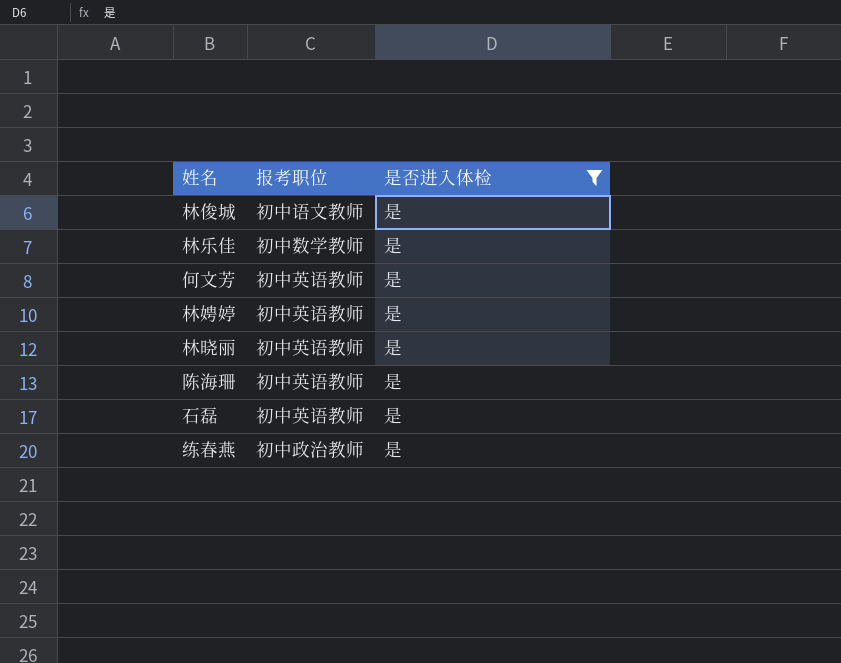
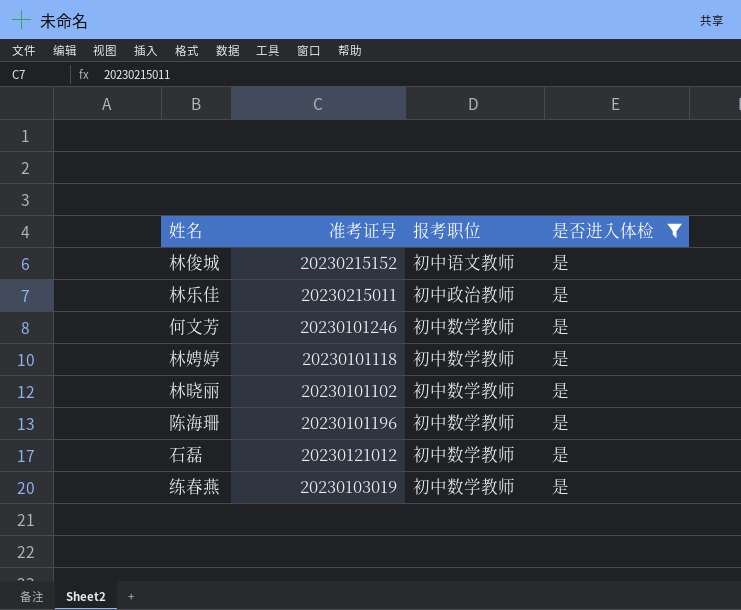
column 准考证号 | position: none -> 2
林乐佳 | 报考职位: 初中数学教师 -> 初中政治教师
何文芳 | 报考职位: 初中英语教师 -> 初中数学教师
林娉婷 | 报考职位: 初中英语教师 -> 初中数学教师
林晓丽 | 报考职位: 初中英语教师 -> 初中数学教师
陈海珊 | 报考职位: 初中英语教师 -> 初中数学教师
石磊 | 报考职位: 初中英语教师 -> 初中数学教师
练春燕 | 报考职位: 初中政治教师 -> 初中数学教师

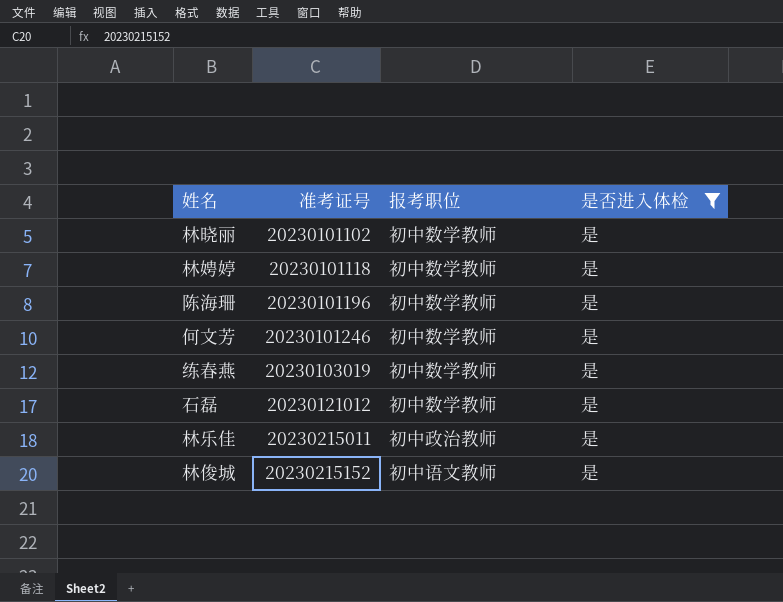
row order: none -> 准考证号 ascending

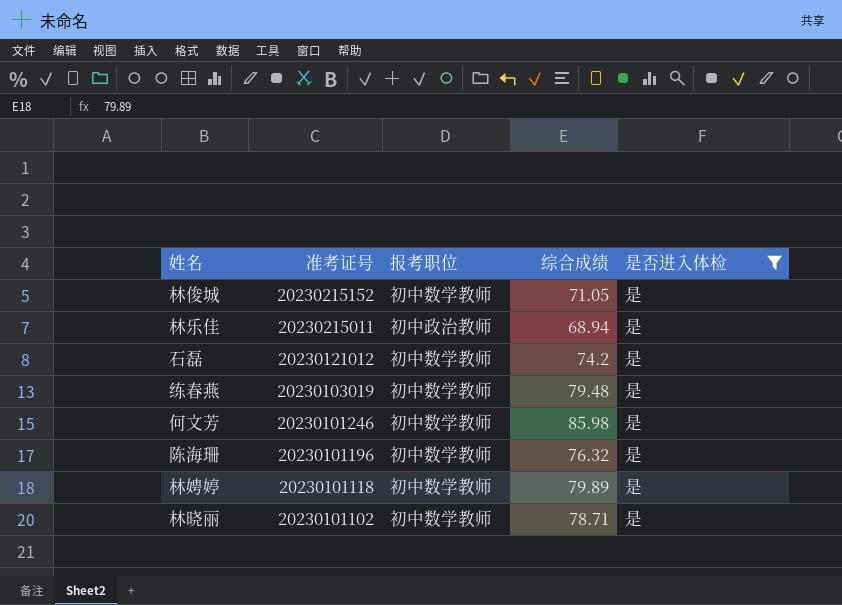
row order: 准考证号 ascending -> 准考证号 descending
column 综合成绩 | position: none -> 4
林俊城 | 报考职位: 初中语文教师 -> 初中数学教师

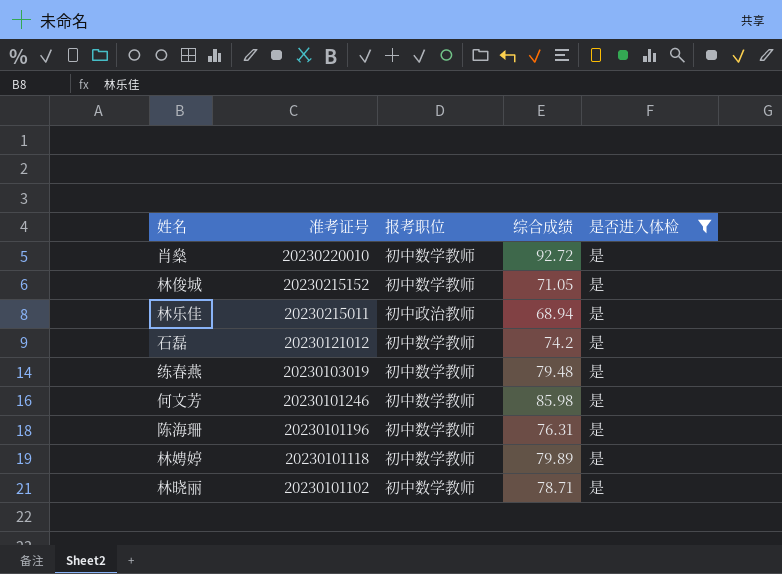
row 肖燊: none -> 20230220010 | 初中数学教师 | 92.72 | 是
陈海珊 | 综合成绩: 76.32 -> 76.31

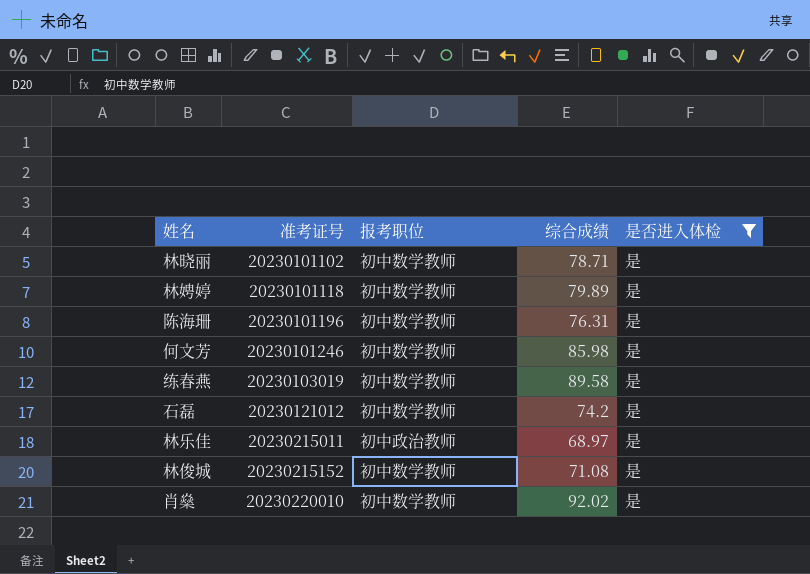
row order: 准考证号 descending -> 准考证号 ascending
练春燕 | 综合成绩: 79.48 -> 89.58
林乐佳 | 综合成绩: 68.94 -> 68.97
林俊城 | 综合成绩: 71.05 -> 71.08
肖燊 | 综合成绩: 92.72 -> 92.02

